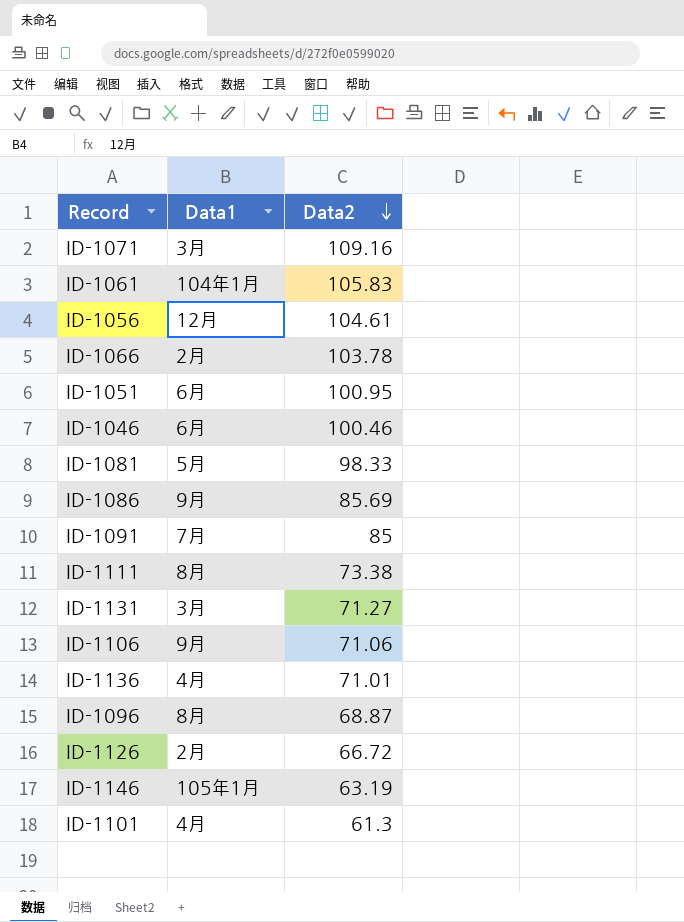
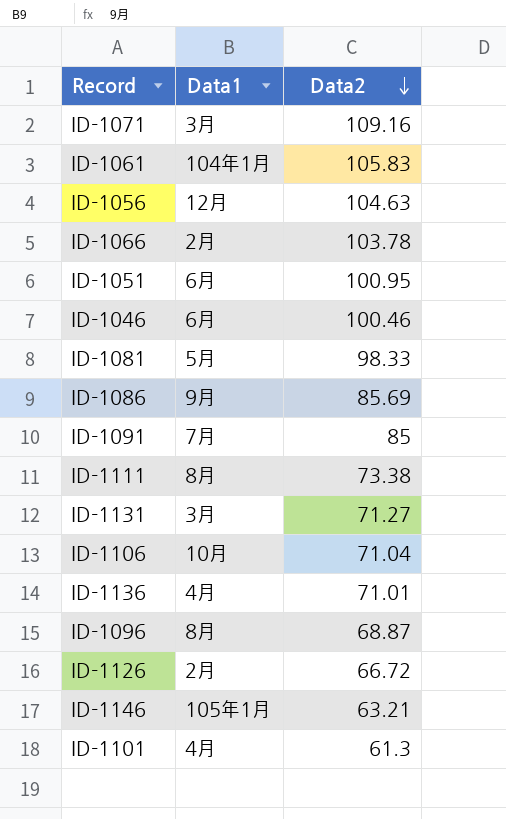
ID-1056 | Data2: 104.61 -> 104.63
ID-1106 | Data1: 9月 -> 10月
ID-1106 | Data2: 71.06 -> 71.04
ID-1146 | Data2: 63.19 -> 63.21

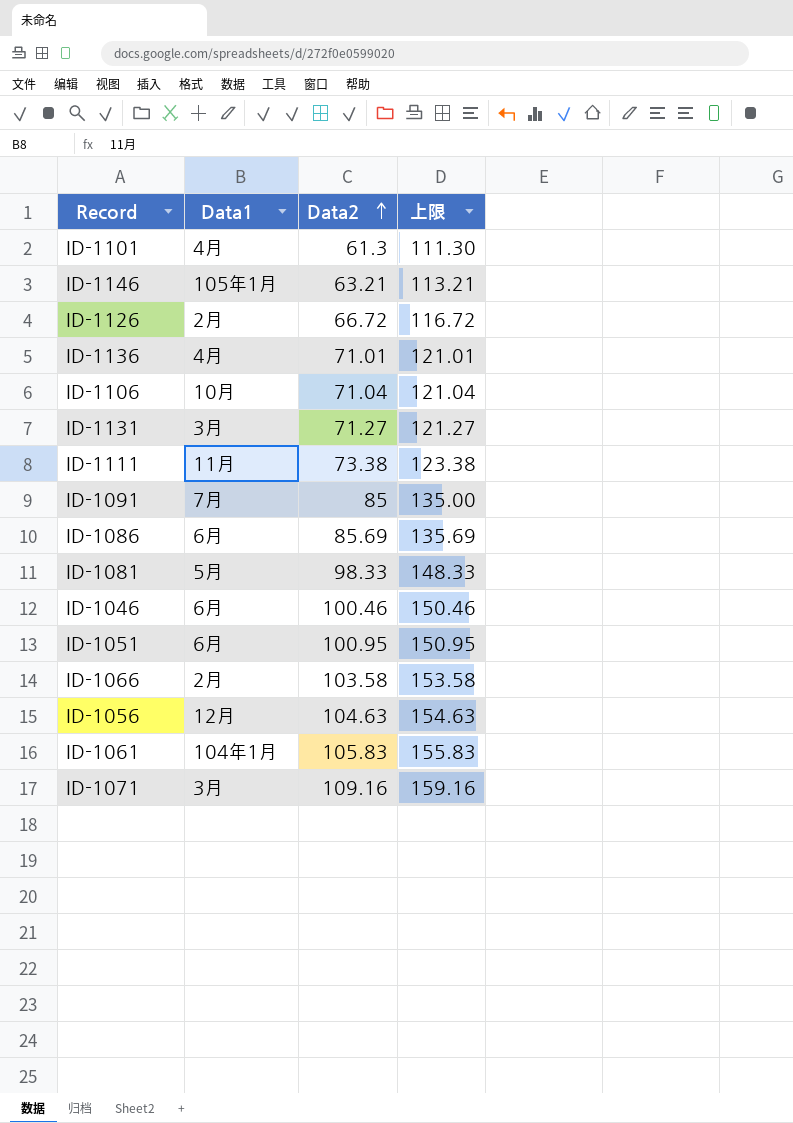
row order: Data2 descending -> Data2 ascending
column 上限 | formula: none -> [Data2] + 50
row ID-1096: 8月 | 68.87 -> none
ID-1111 | Data1: 8月 -> 11月
ID-1086 | Data1: 9月 -> 6月
ID-1066 | Data2: 103.78 -> 103.58

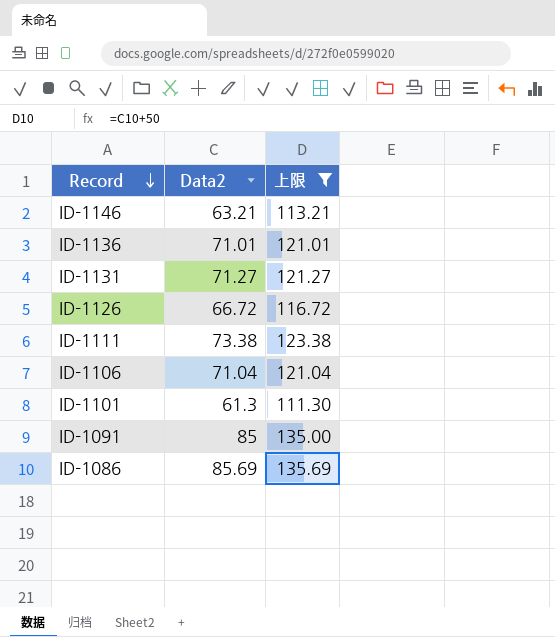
filter: none -> 上限 <= 135.69
row order: Data2 ascending -> Record descending
column Data1 | position: 2 -> none

